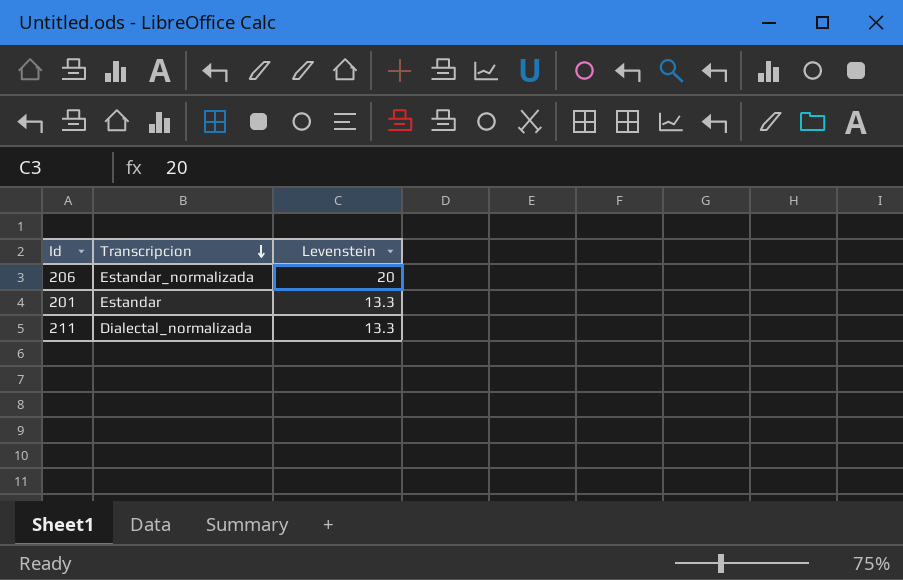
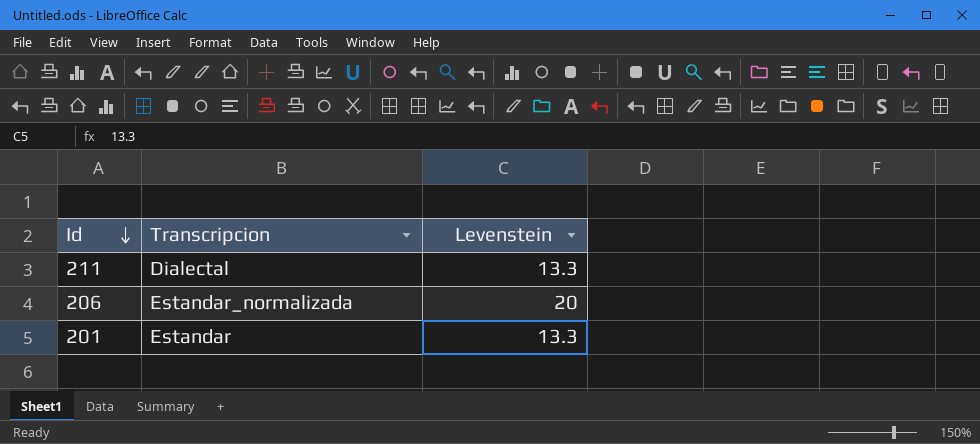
row order: Transcripcion descending -> Id descending
211 | Transcripcion: Dialectal_normalizada -> Dialectal

